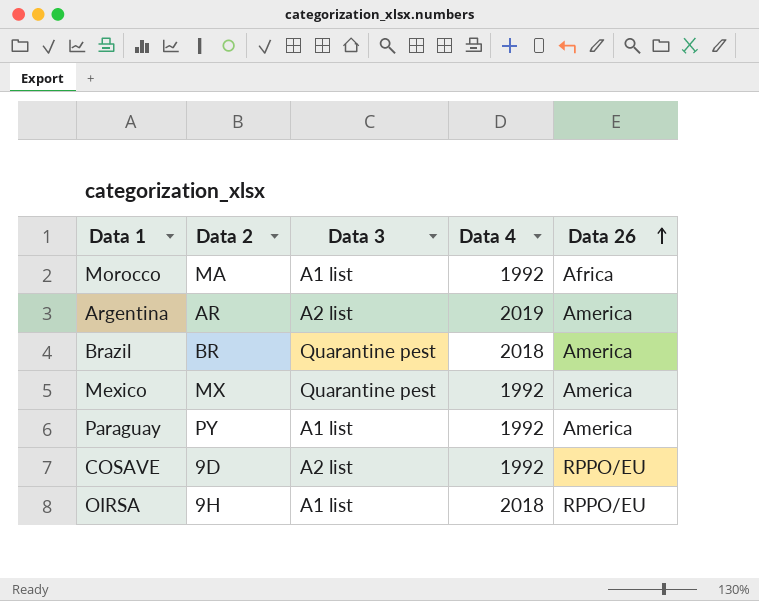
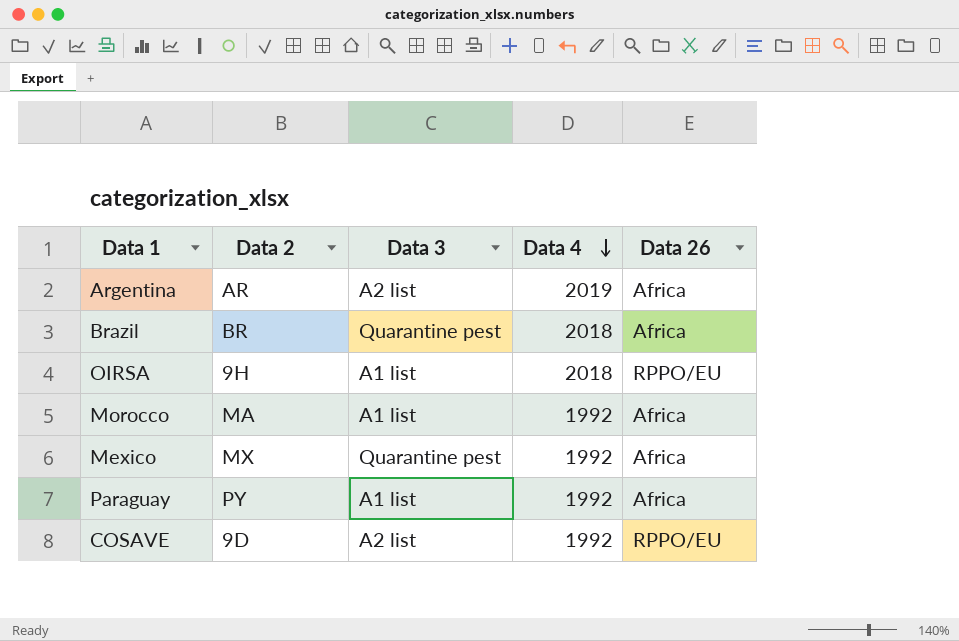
row order: Data 26 ascending -> Data 4 descending
Argentina | Data 26: America -> Africa
Brazil | Data 26: America -> Africa
Mexico | Data 26: America -> Africa
Paraguay | Data 26: America -> Africa

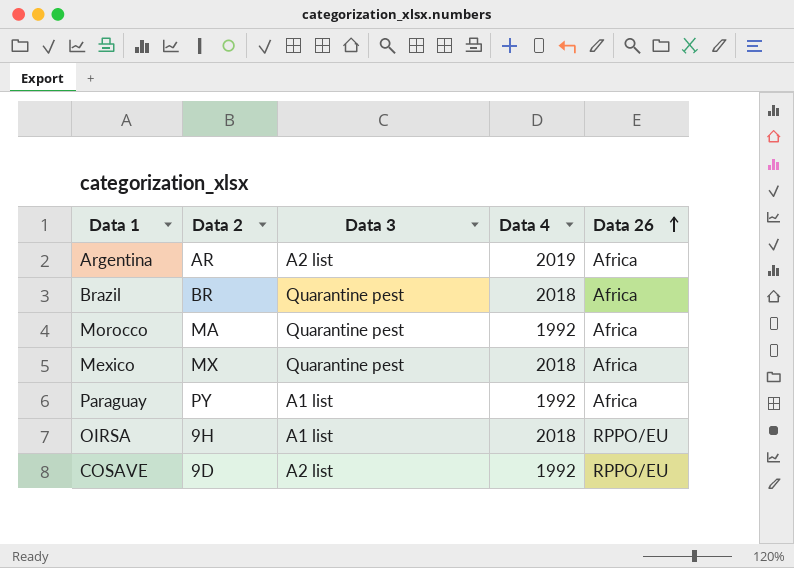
row order: Data 4 descending -> Data 26 ascending
Morocco | Data 3: A1 list -> Quarantine pest
Mexico | Data 4: 1992 -> 2018

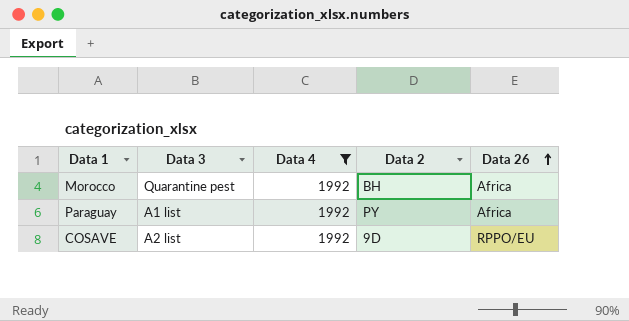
filter: none -> Data 4 = 1992
column Data 2 | position: 2 -> 4
Morocco | Data 2: MA -> BH

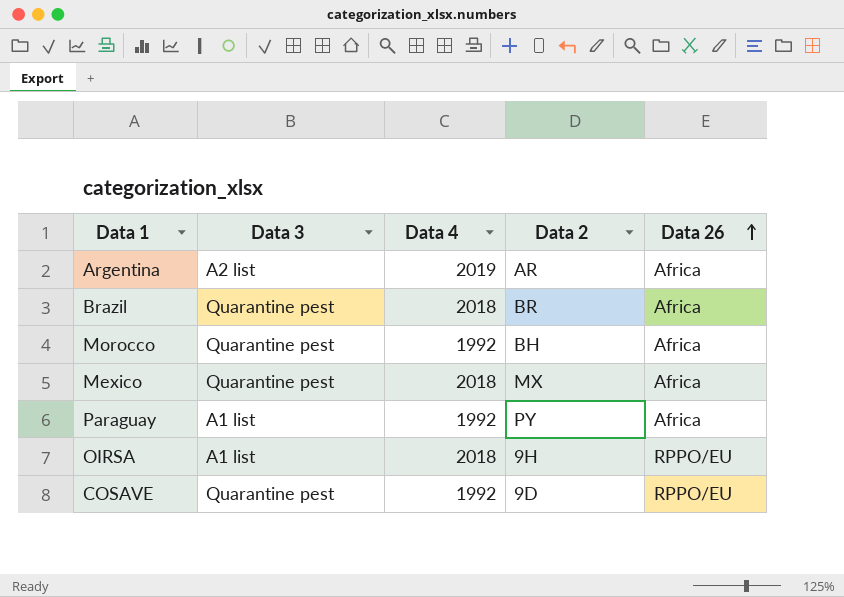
filter: Data 4 = 1992 -> none
COSAVE | Data 3: A2 list -> Quarantine pest

